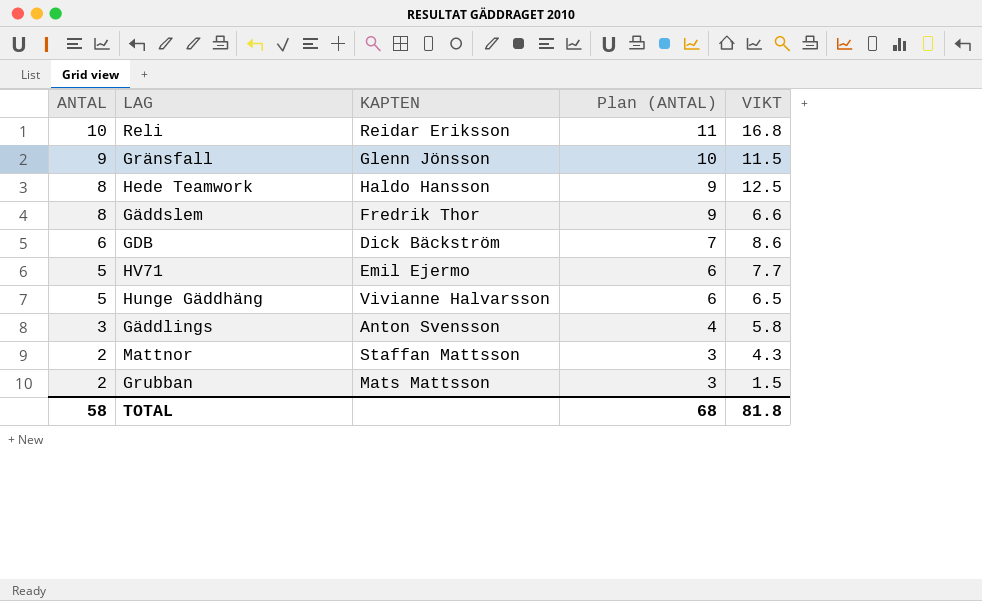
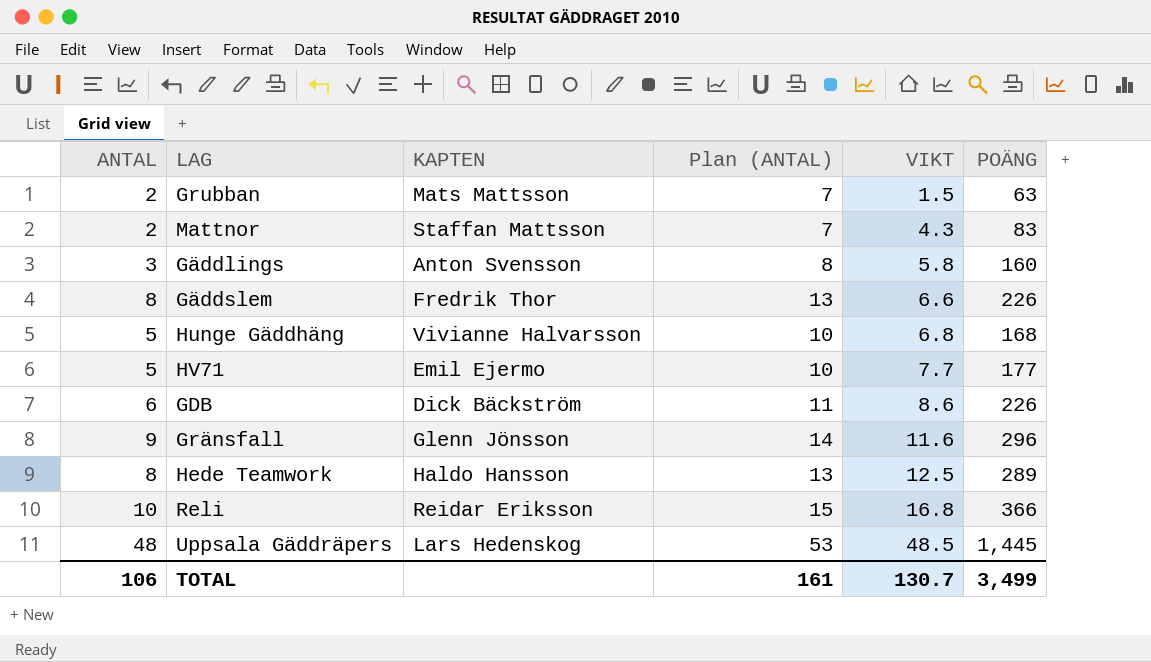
row order: ANTAL descending -> VIKT ascending
column Plan (ANTAL) | formula: [ANTAL] + 1 -> [ANTAL] + 5
column POÄNG | position: none -> 6
Hunge Gäddhäng | VIKT: 6.5 -> 6.8
Gränsfall | VIKT: 11.5 -> 11.6
row Uppsala Gäddräpers: none -> 48 | Lars Hedenskog | 53 | 48.5 | 1,445
TOTAL | ANTAL: 58 -> 106
TOTAL | Plan (ANTAL): 68 -> 161
TOTAL | VIKT: 81.8 -> 130.7

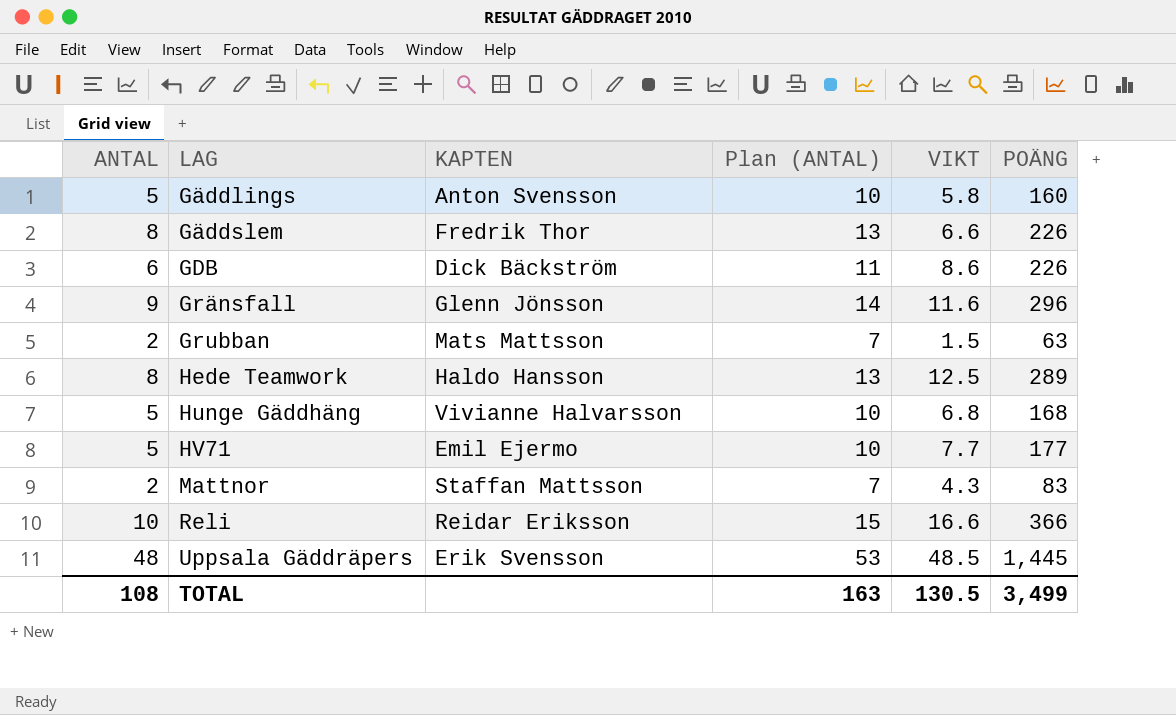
row order: VIKT ascending -> LAG ascending
Gäddlings | ANTAL: 3 -> 5
Gäddlings | Plan (ANTAL): 8 -> 10
Reli | VIKT: 16.8 -> 16.6
Uppsala Gäddräpers | KAPTEN: Lars Hedenskog -> Erik Svensson
TOTAL | ANTAL: 106 -> 108
TOTAL | Plan (ANTAL): 161 -> 163
TOTAL | VIKT: 130.7 -> 130.5

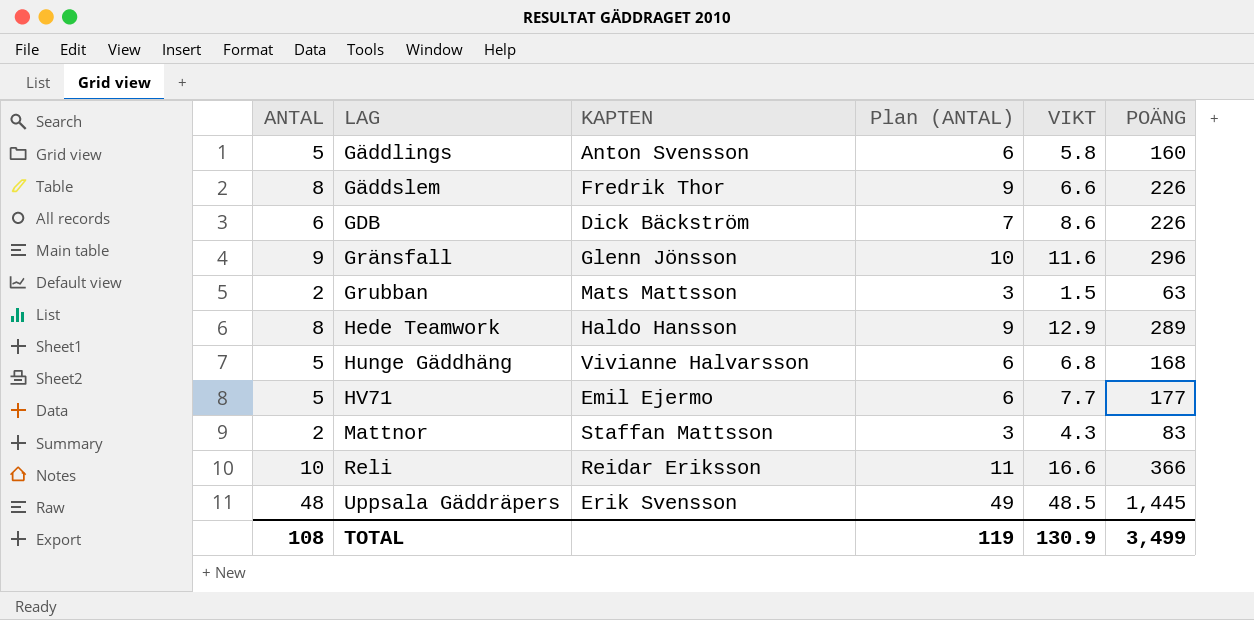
column Plan (ANTAL) | formula: [ANTAL] + 5 -> [ANTAL] + 1
Hede Teamwork | VIKT: 12.5 -> 12.9
TOTAL | Plan (ANTAL): 163 -> 119
TOTAL | VIKT: 130.5 -> 130.9

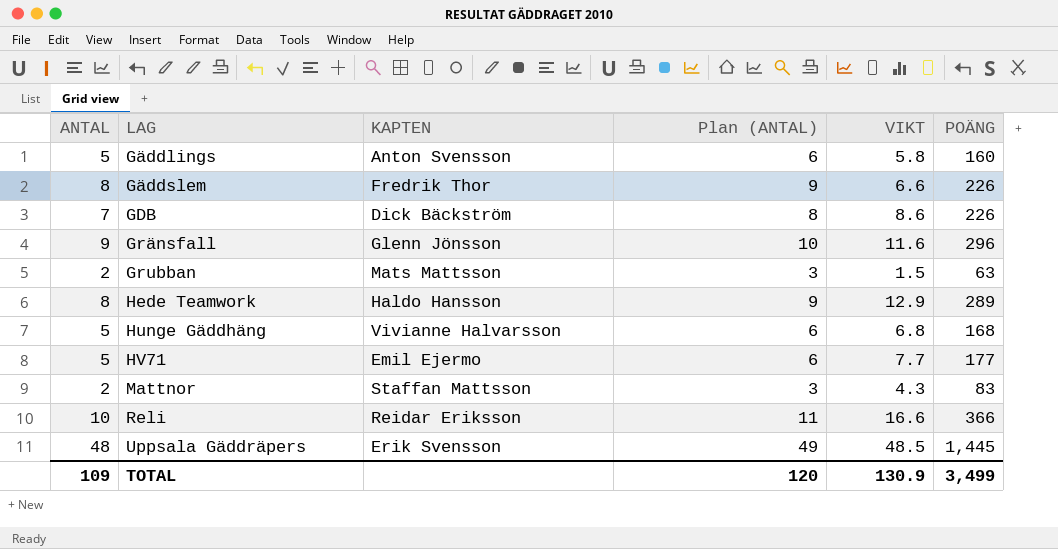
GDB | ANTAL: 6 -> 7
GDB | Plan (ANTAL): 7 -> 8
TOTAL | ANTAL: 108 -> 109
TOTAL | Plan (ANTAL): 119 -> 120

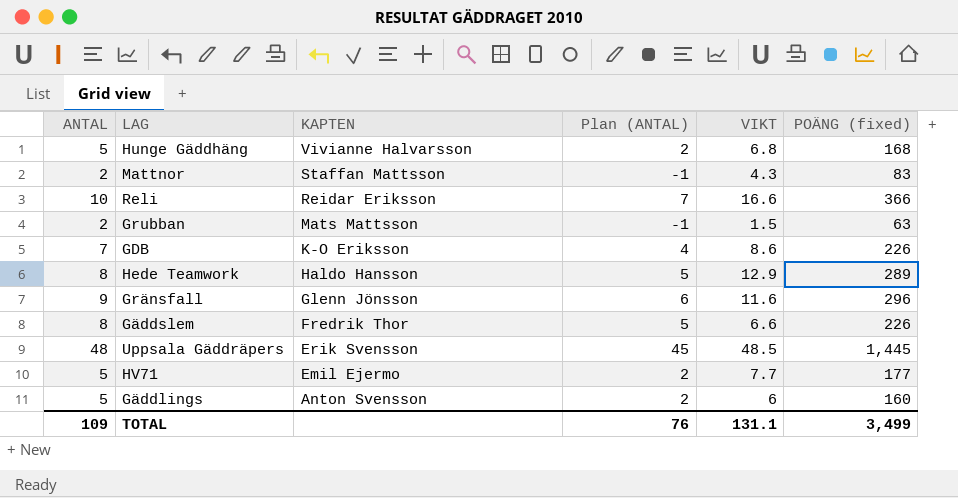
row order: LAG ascending -> KAPTEN descending
column Plan (ANTAL) | formula: [ANTAL] + 1 -> [ANTAL] - 3
column name: POÄNG -> POÄNG (fixed)
GDB | KAPTEN: Dick Bäckström -> K-O Eriksson
Gäddlings | VIKT: 5.8 -> 6
TOTAL | Plan (ANTAL): 120 -> 76
TOTAL | VIKT: 130.9 -> 131.1

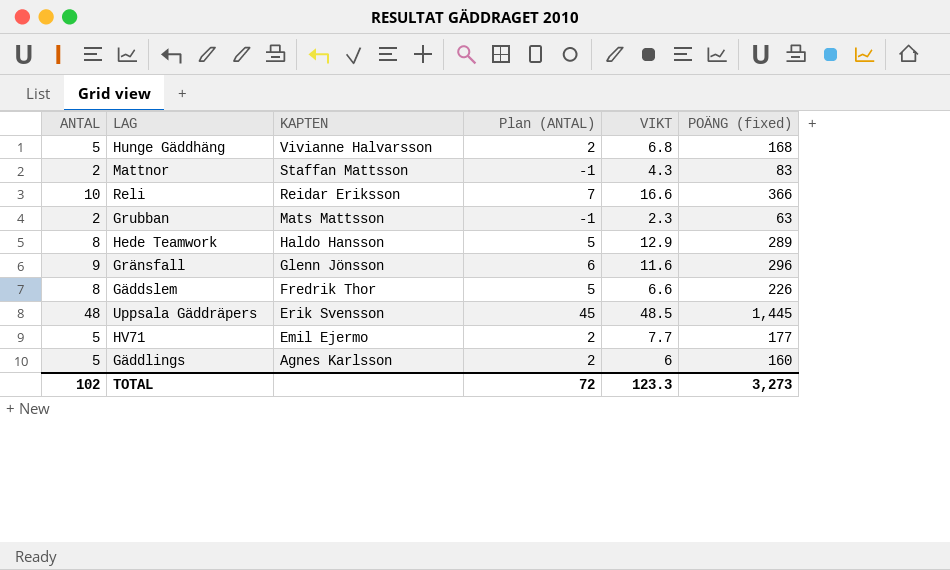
row GDB: 7 | K-O Eriksson | 4 | 8.6 | 226 -> none
Grubban | VIKT: 1.5 -> 2.3
Gäddlings | KAPTEN: Anton Svensson -> Agnes Karlsson
TOTAL | ANTAL: 109 -> 102
TOTAL | Plan (ANTAL): 76 -> 72
TOTAL | VIKT: 131.1 -> 123.3
TOTAL | POÄNG (fixed): 3,499 -> 3,273

